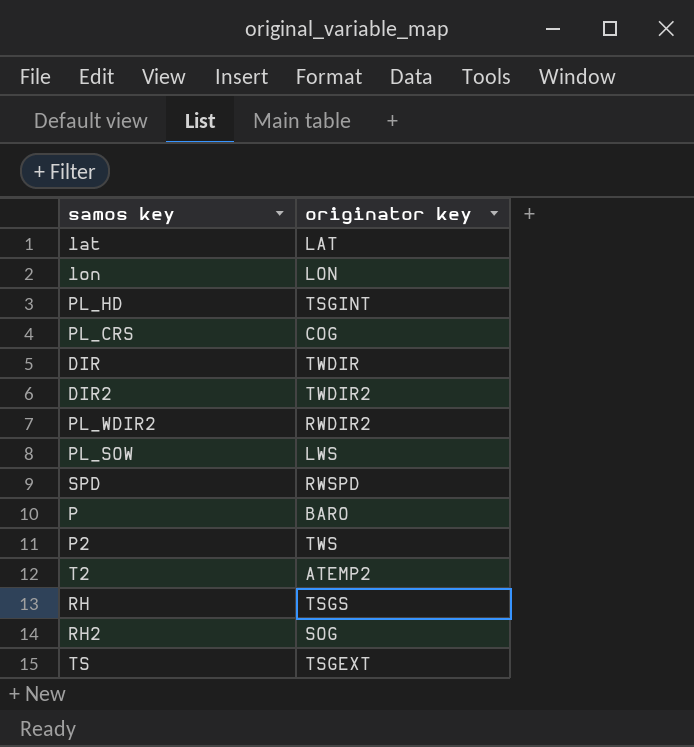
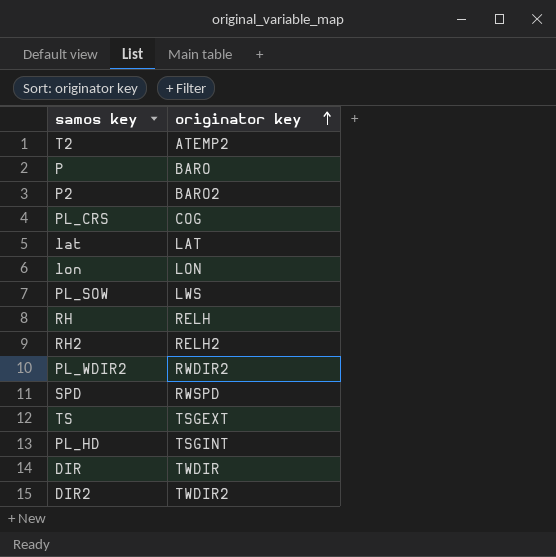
row order: none -> originator key ascending
P2 | originator key: TWS -> BARO2
RH | originator key: TSGS -> RELH
RH2 | originator key: SOG -> RELH2

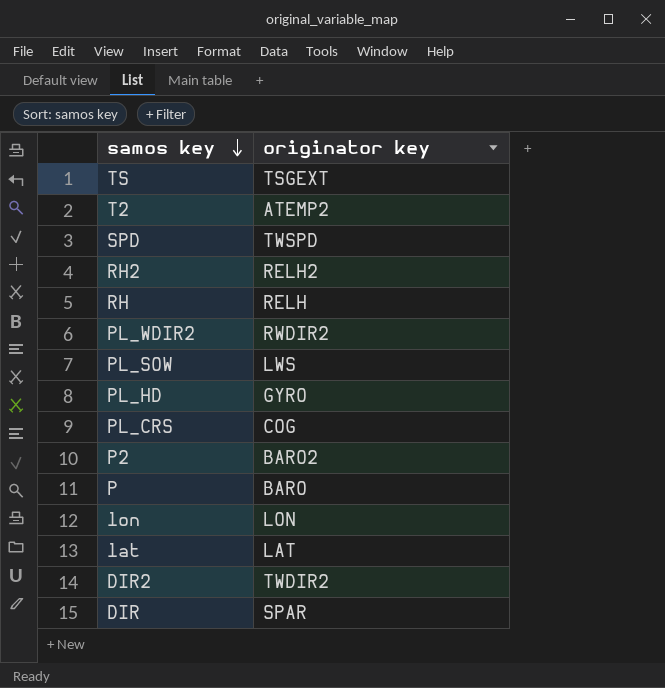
row order: originator key ascending -> samos key descending
SPD | originator key: RWSPD -> TWSPD
PL_HD | originator key: TSGINT -> GYRO
DIR | originator key: TWDIR -> SPAR

